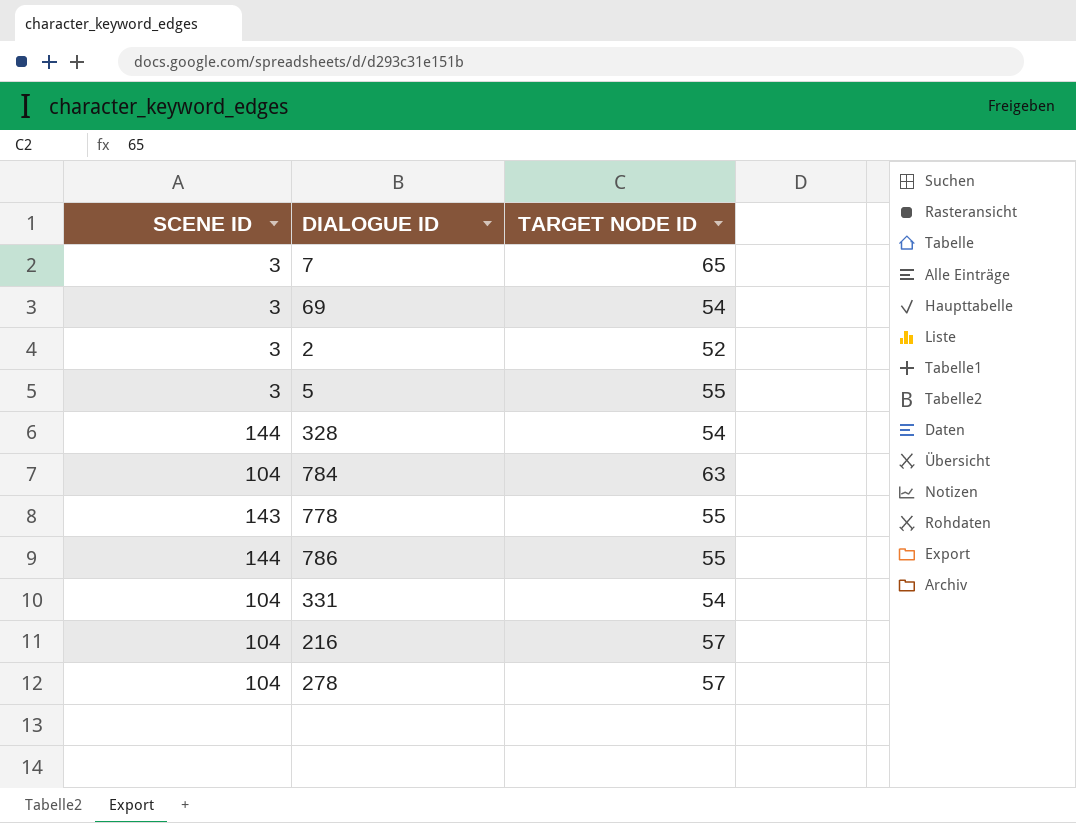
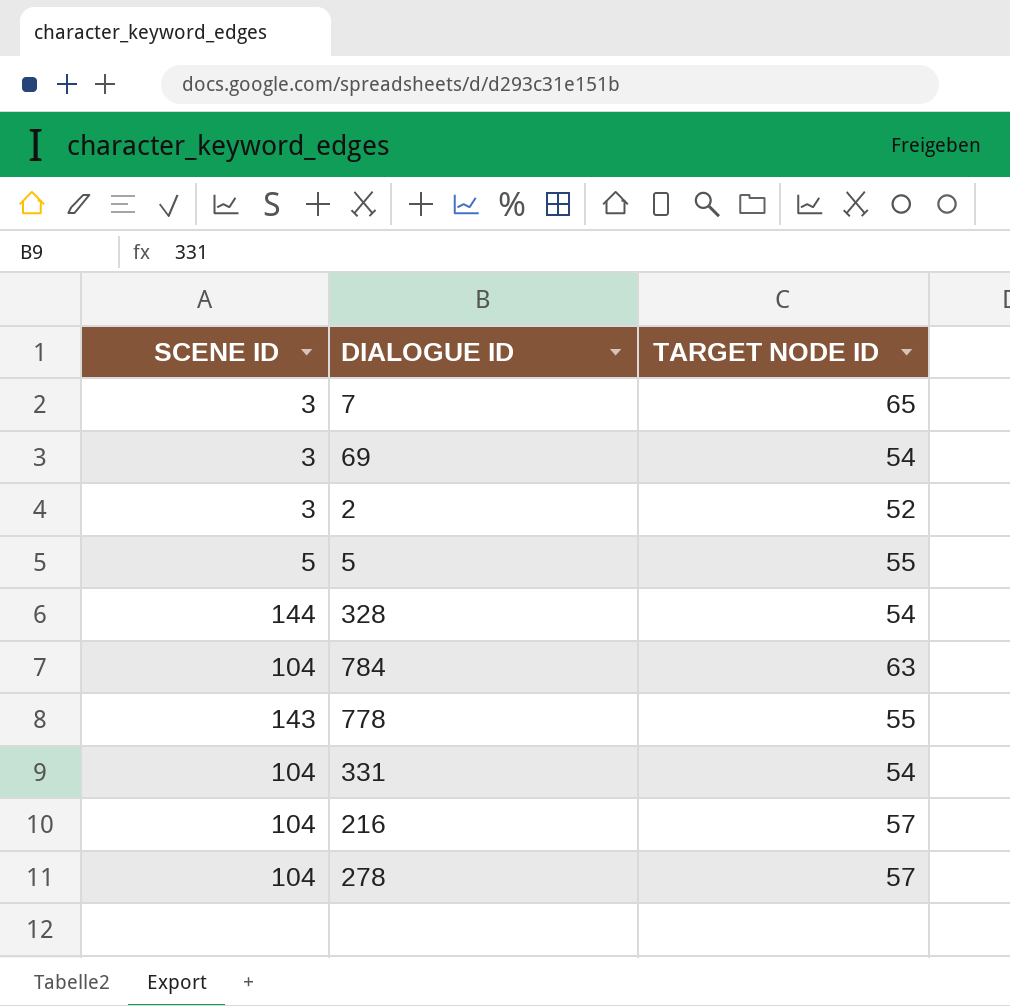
row 786: 144 | 55 -> none
5 | SCENE ID: 3 -> 5

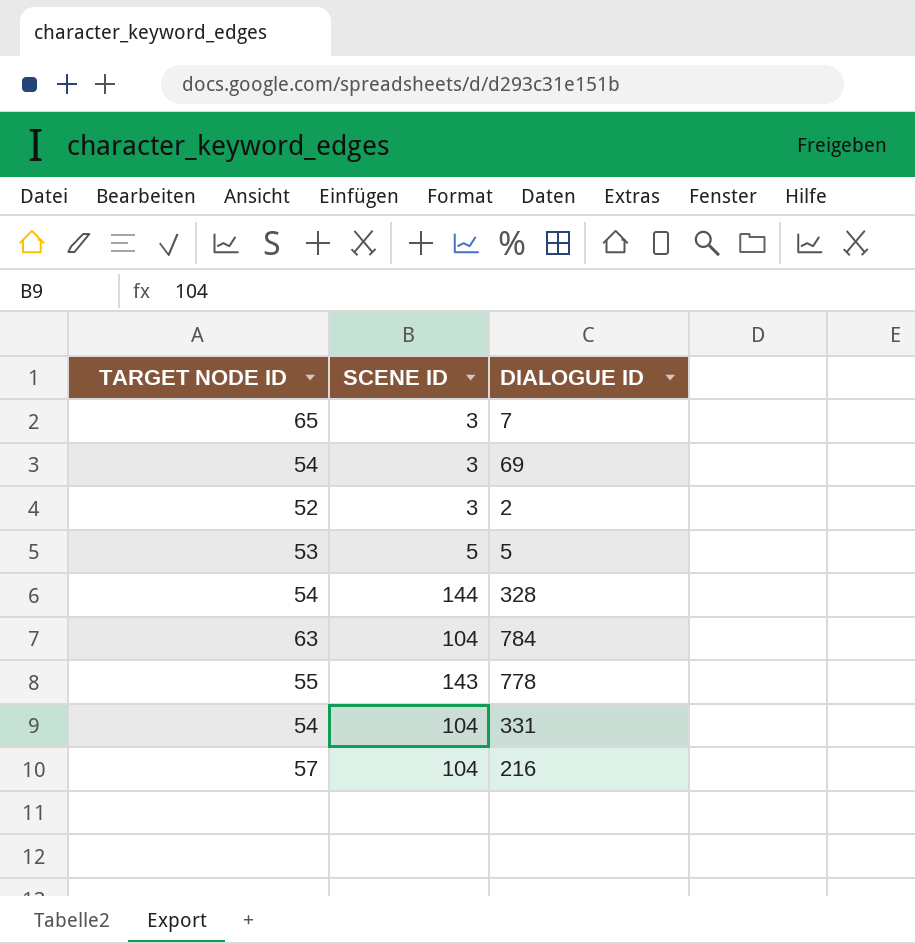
column TARGET NODE ID | position: 3 -> 1
row 278: 104 | 57 -> none
5 | TARGET NODE ID: 55 -> 53

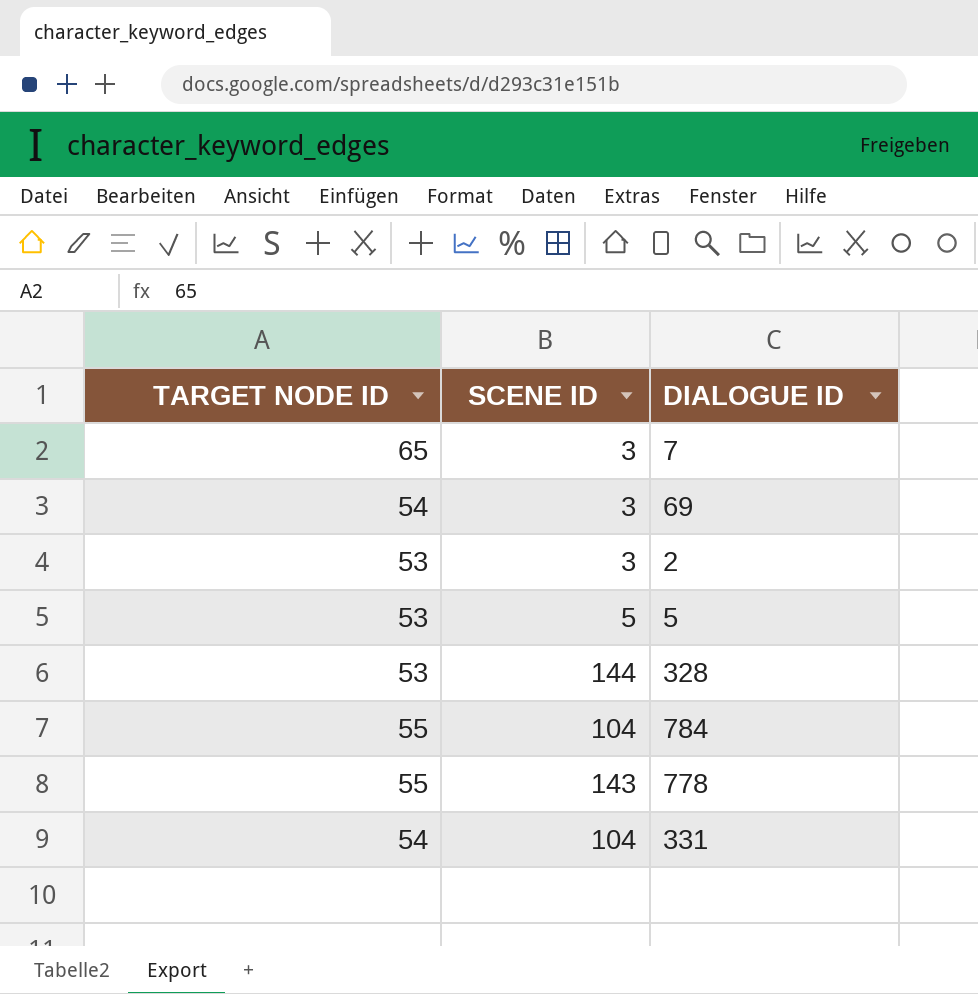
row 216: 57 | 104 -> none
2 | TARGET NODE ID: 52 -> 53
328 | TARGET NODE ID: 54 -> 53
784 | TARGET NODE ID: 63 -> 55

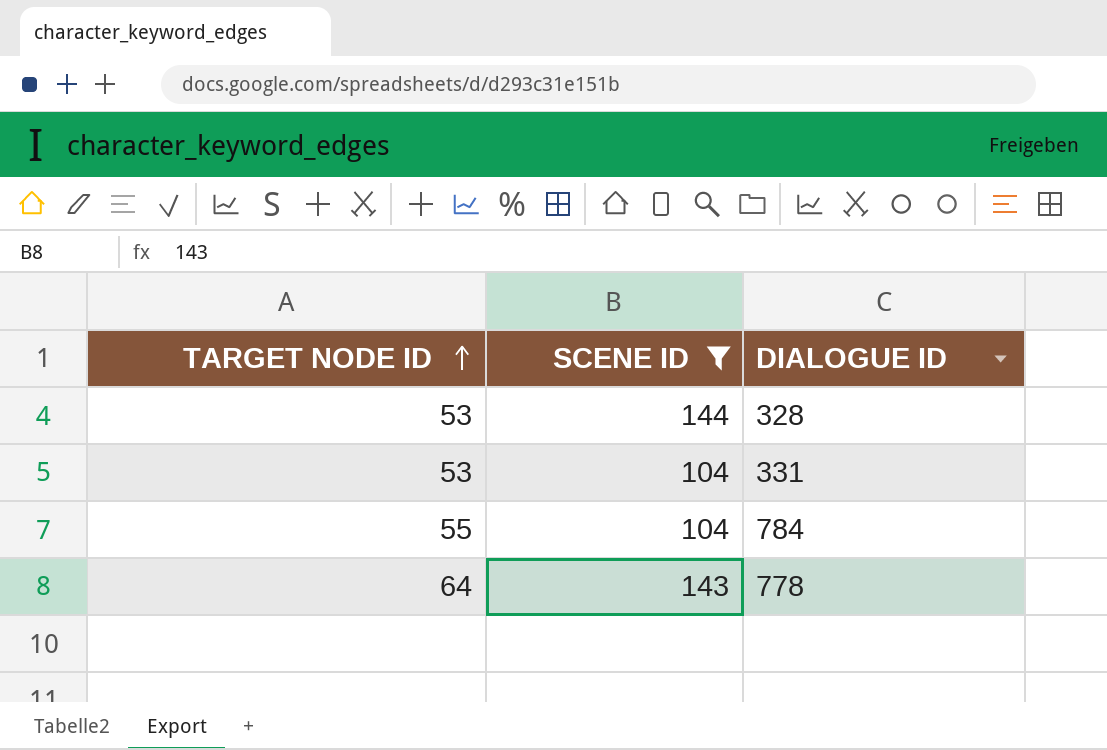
filter: none -> SCENE ID >= 104
row order: none -> TARGET NODE ID ascending
331 | TARGET NODE ID: 54 -> 53
778 | TARGET NODE ID: 55 -> 64

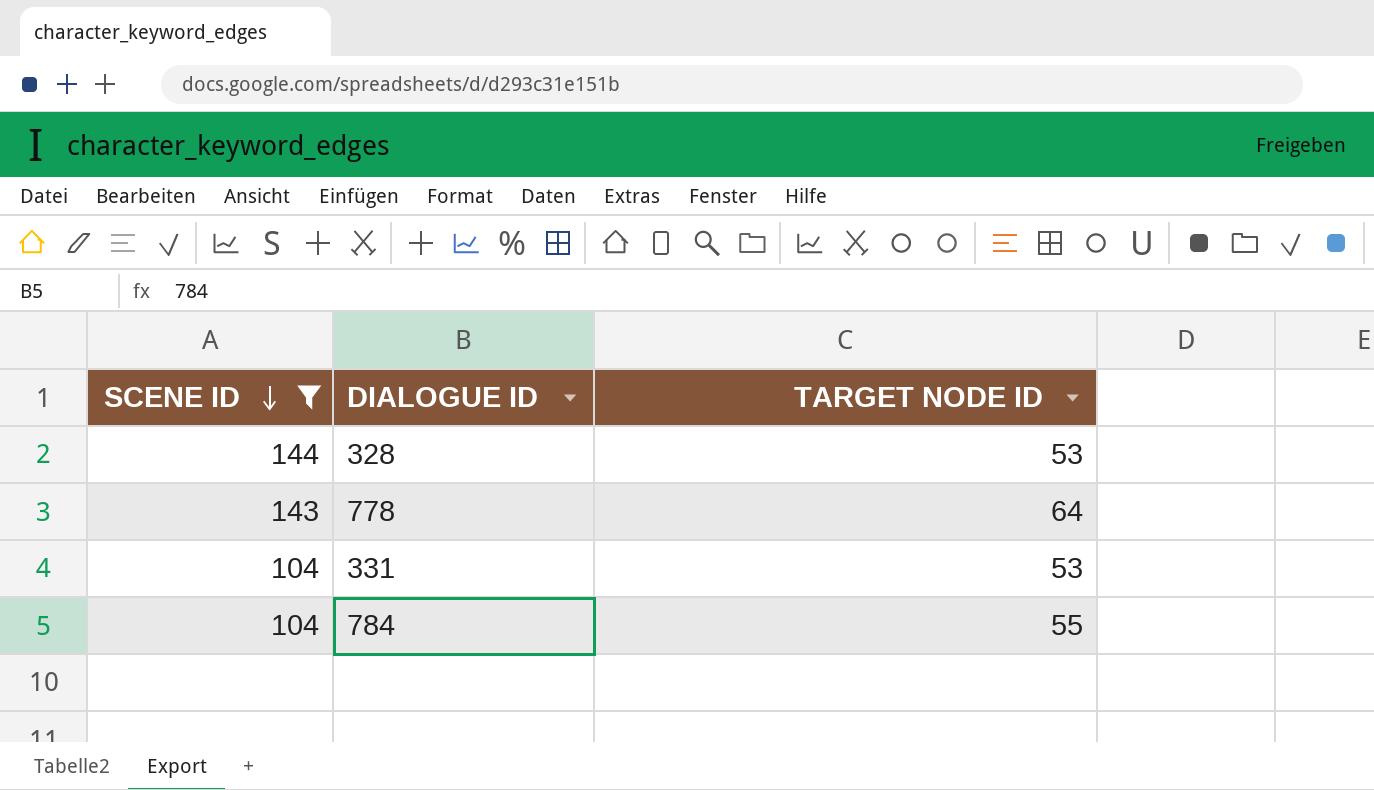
row order: TARGET NODE ID ascending -> SCENE ID descending
column TARGET NODE ID | position: 1 -> 3

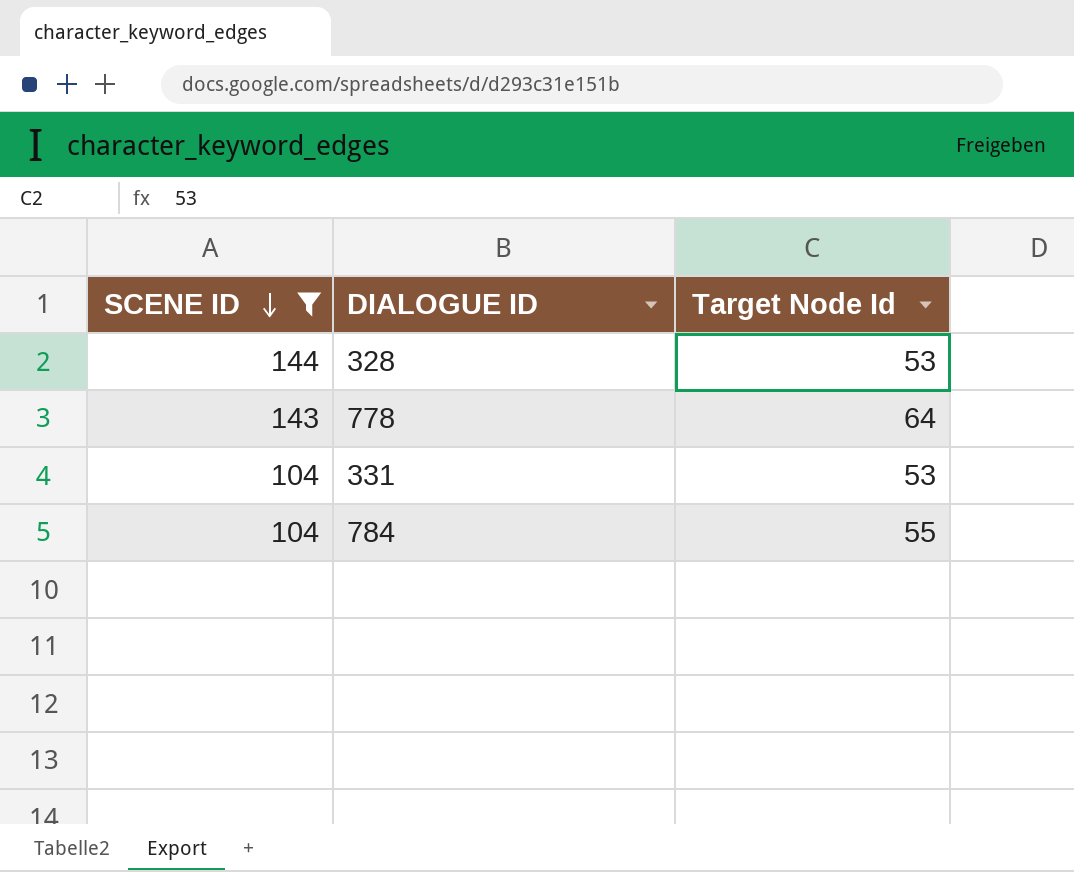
column name: TARGET NODE ID -> Target Node Id

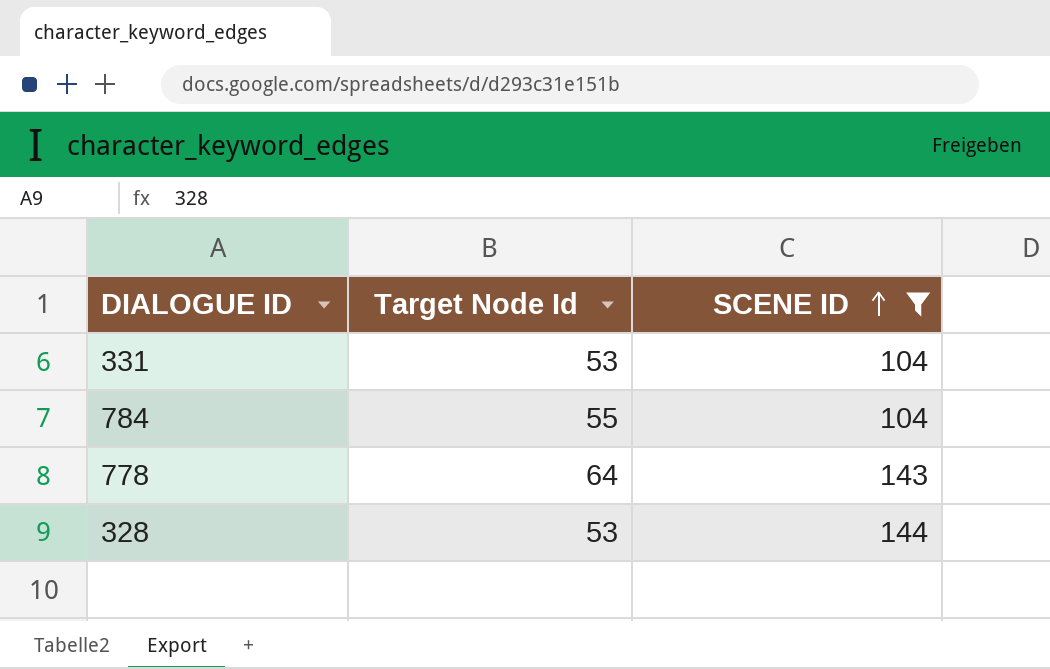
row order: SCENE ID descending -> SCENE ID ascending
column SCENE ID | position: 1 -> 3

